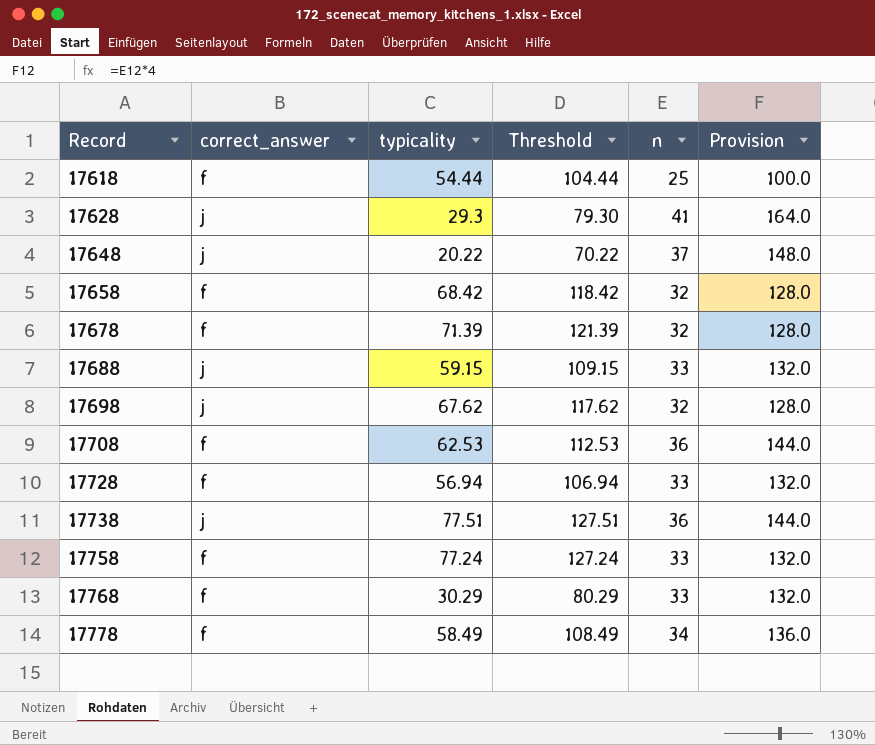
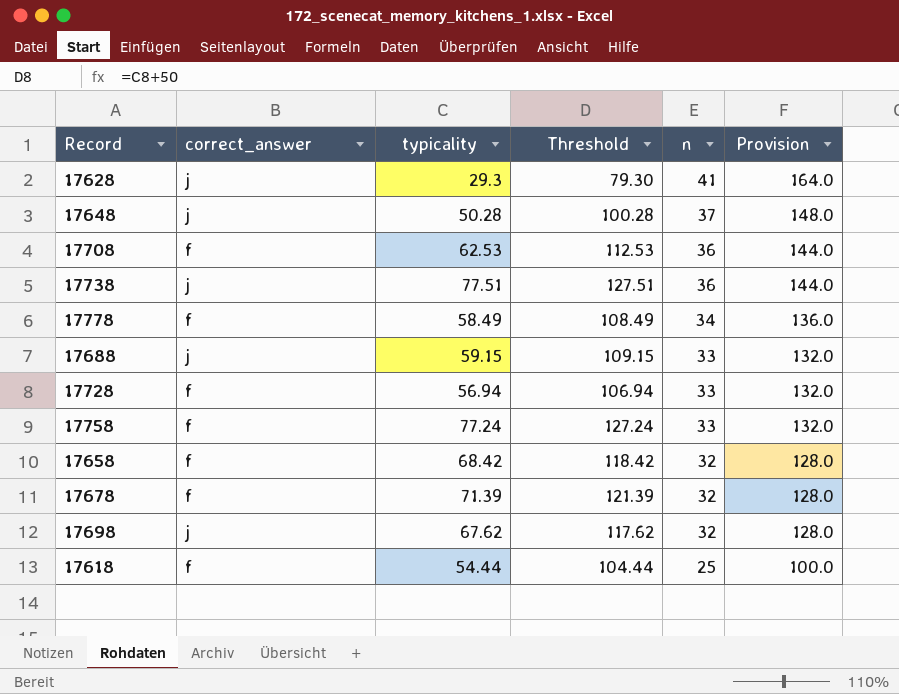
row order: Record ascending -> n descending
row 17768: f | 30.29 | 80.29 | 33 | 132.0 -> none
17648 | typicality: 20.22 -> 50.28
17648 | Threshold: 70.22 -> 100.28

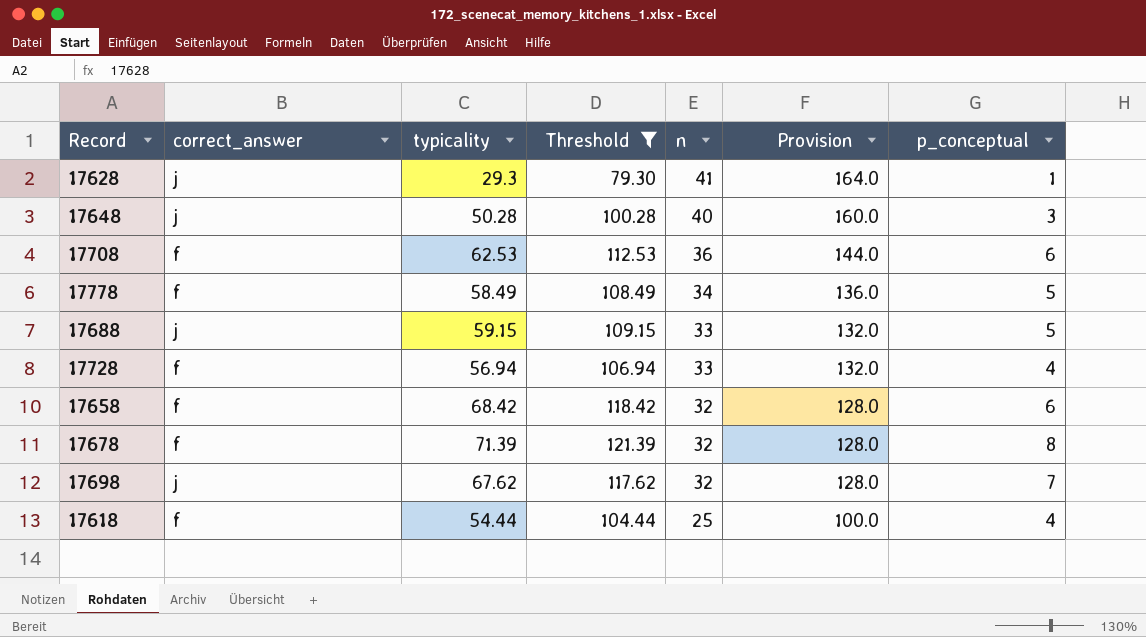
filter: none -> Threshold <= 121.39
column p_conceptual | position: none -> 7
17648 | n: 37 -> 40
17648 | Provision: 148.0 -> 160.0

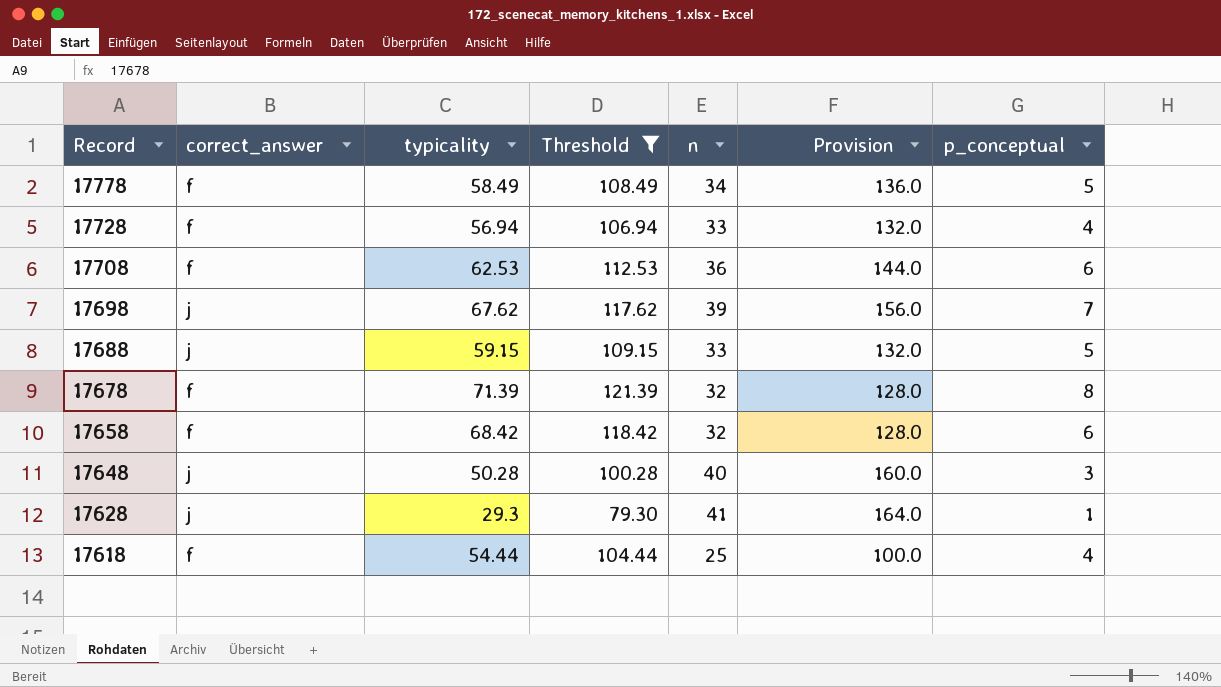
row order: n descending -> Record descending
17698 | n: 32 -> 39
17698 | Provision: 128.0 -> 156.0

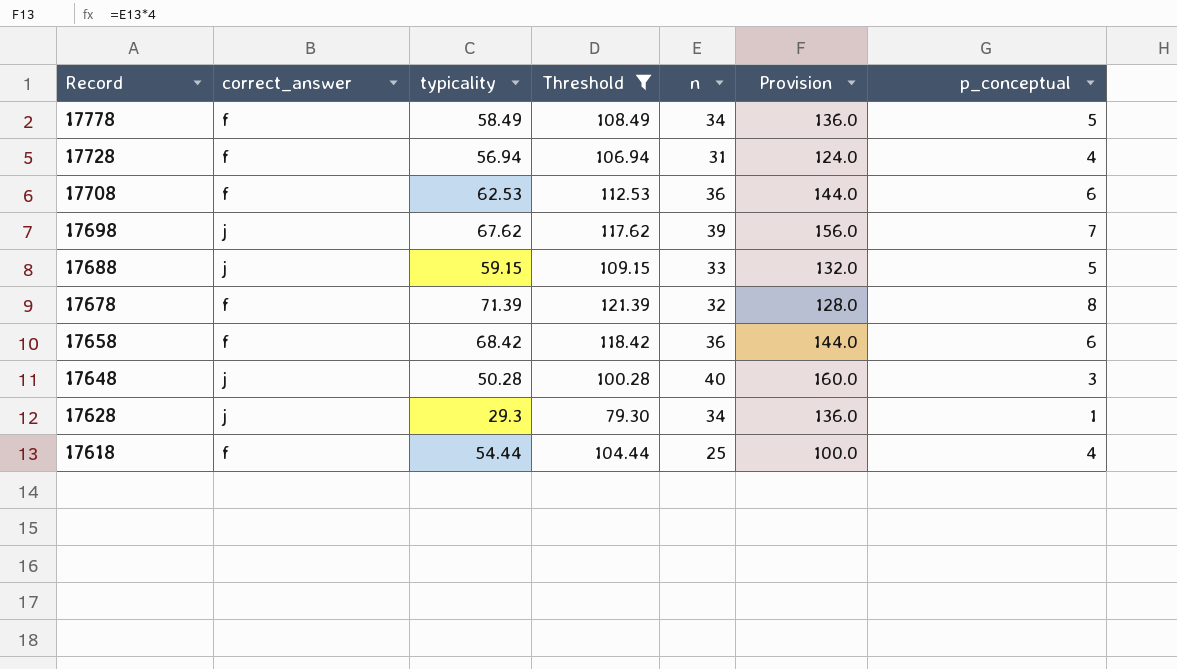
17728 | n: 33 -> 31
17728 | Provision: 132.0 -> 124.0
17658 | n: 32 -> 36
17658 | Provision: 128.0 -> 144.0
17628 | n: 41 -> 34
17628 | Provision: 164.0 -> 136.0

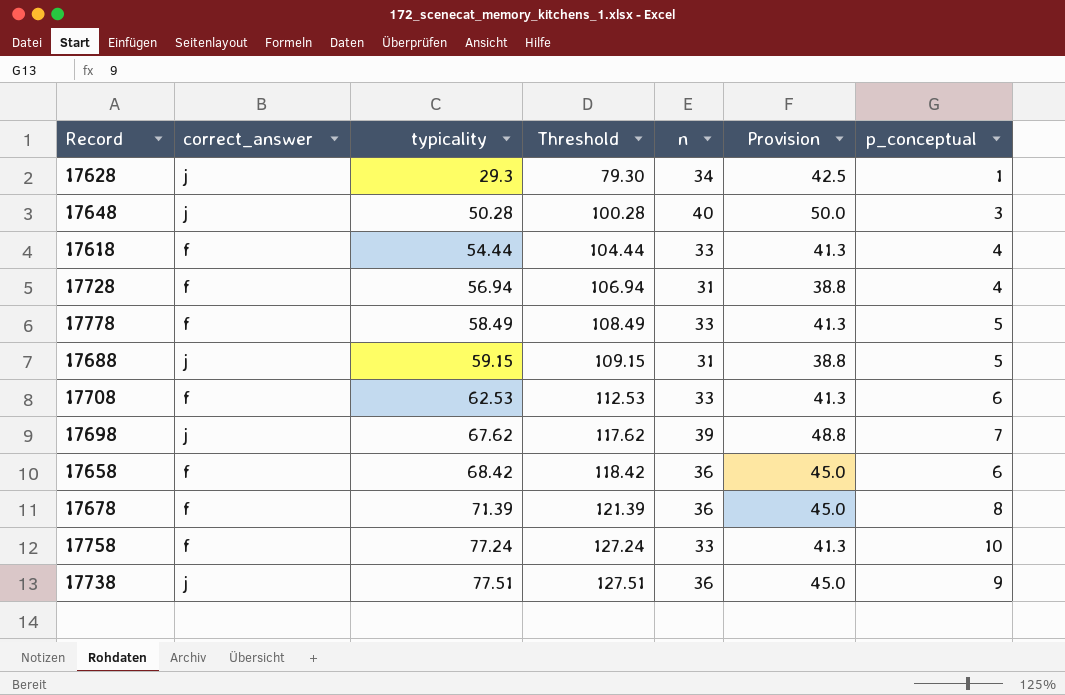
filter: Threshold <= 121.39 -> none
row order: Record descending -> typicality ascending
column Provision | formula: [n] * 4 -> [n] * 1.25
17618 | n: 25 -> 33
17778 | n: 34 -> 33
17688 | n: 33 -> 31
17708 | n: 36 -> 33
17678 | n: 32 -> 36

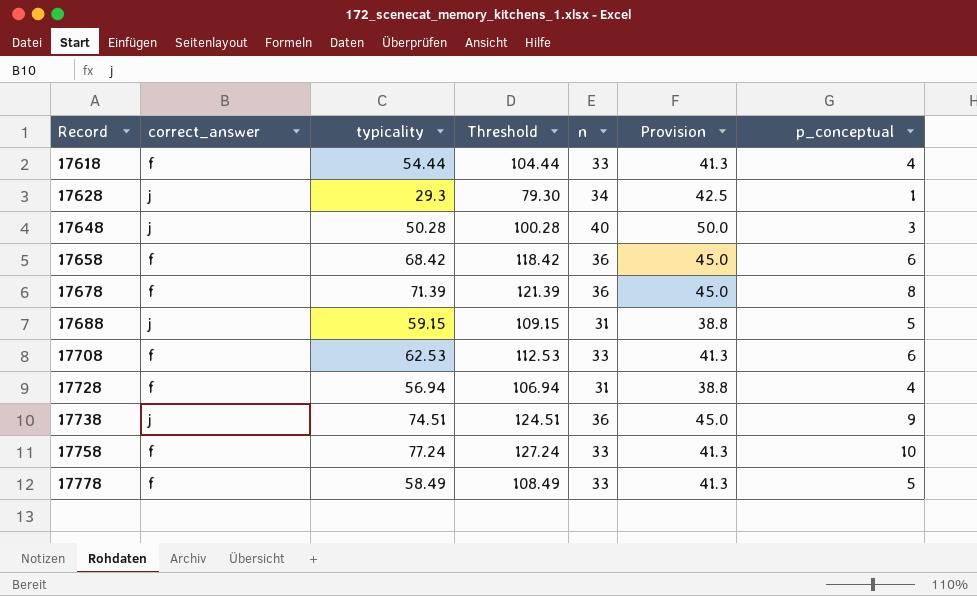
row order: typicality ascending -> Record ascending
row 17698: j | 67.62 | 117.62 | 39 | 48.8 | 7 -> none
17738 | typicality: 77.51 -> 74.51
17738 | Threshold: 127.51 -> 124.51

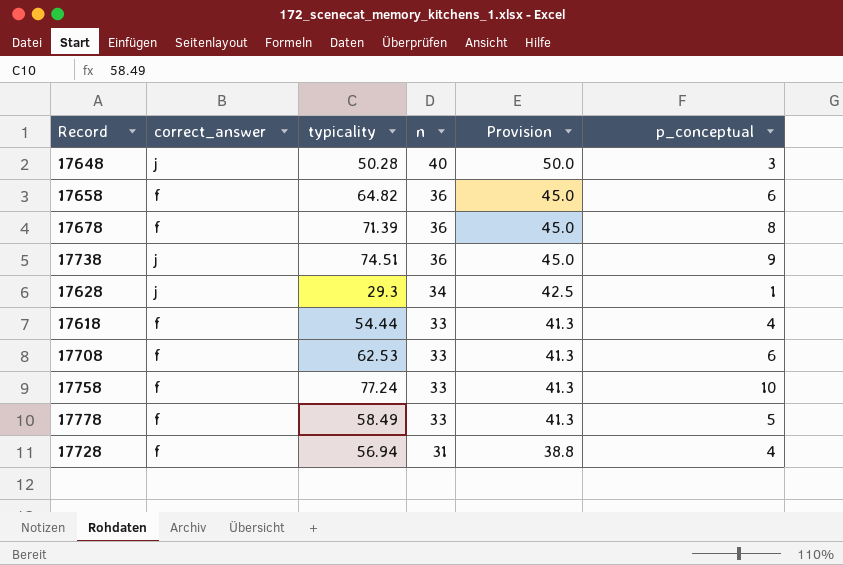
row order: Record ascending -> n descending
column Threshold | formula: [typicality] + 50 -> none
row 17688: j | 59.15 | 109.15 | 31 | 38.8 | 5 -> none
17658 | typicality: 68.42 -> 64.82

